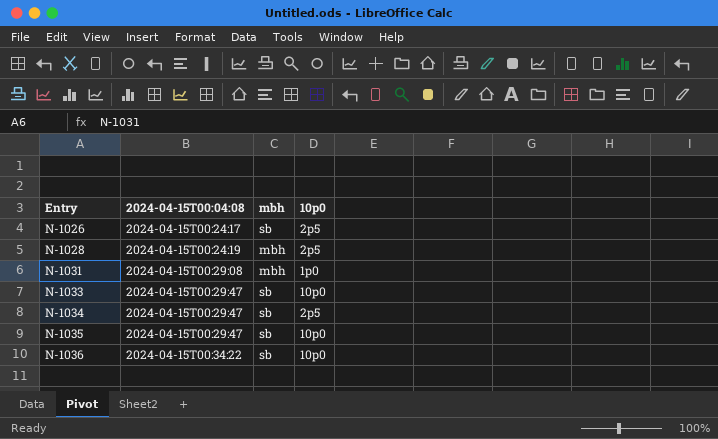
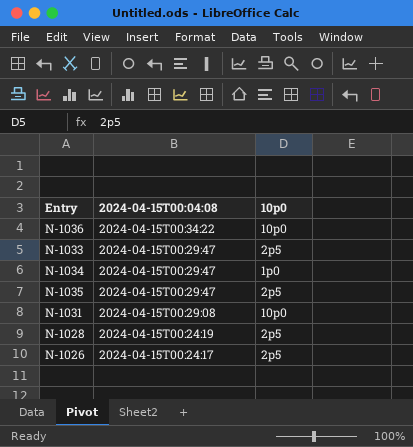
row order: Entry ascending -> 2024-04-15T00:04:08 descending
column mbh | position: 3 -> none
N-1033 | 10p0: 10p0 -> 2p5
N-1034 | 10p0: 2p5 -> 1p0
N-1035 | 10p0: 10p0 -> 2p5
N-1031 | 10p0: 1p0 -> 10p0

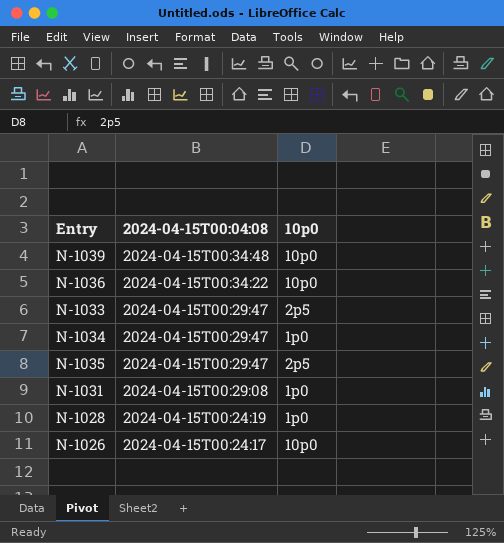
row N-1039: none -> 2024-04-15T00:34:48 | 10p0
N-1031 | 10p0: 10p0 -> 1p0
N-1028 | 10p0: 2p5 -> 1p0
N-1026 | 10p0: 2p5 -> 10p0

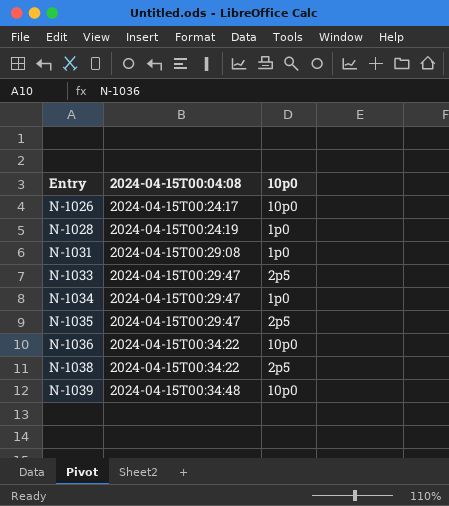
row order: 2024-04-15T00:04:08 descending -> Entry ascending
row N-1038: none -> 2024-04-15T00:34:22 | 2p5

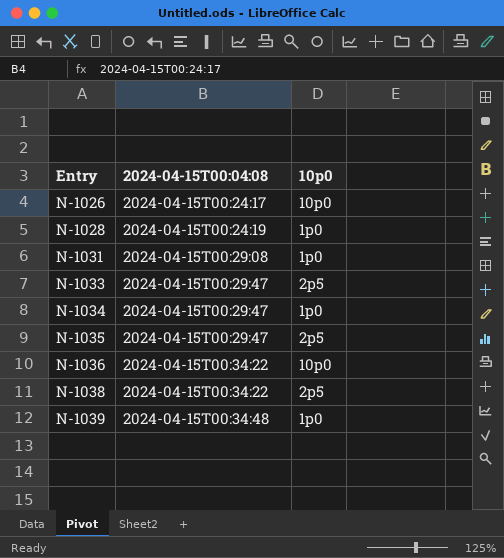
N-1039 | 10p0: 10p0 -> 1p0

